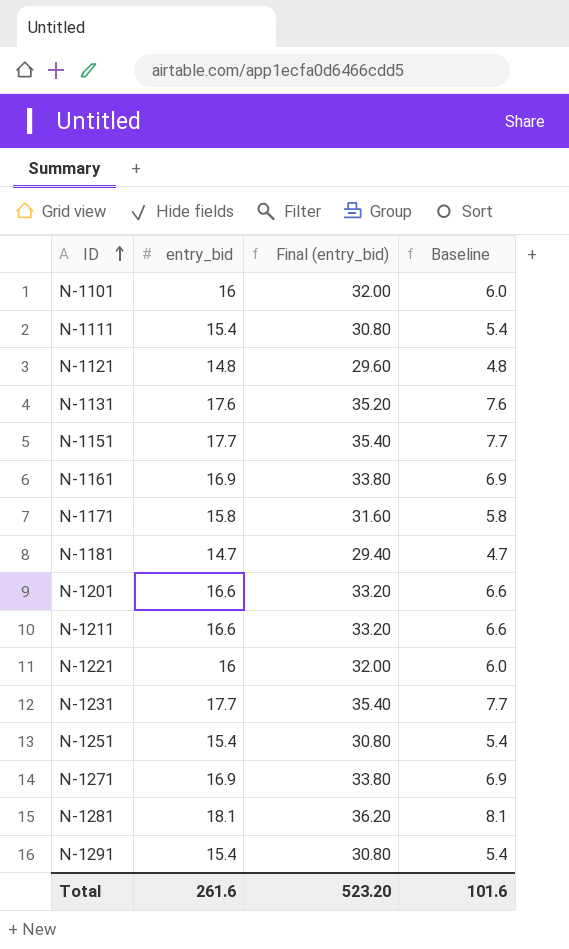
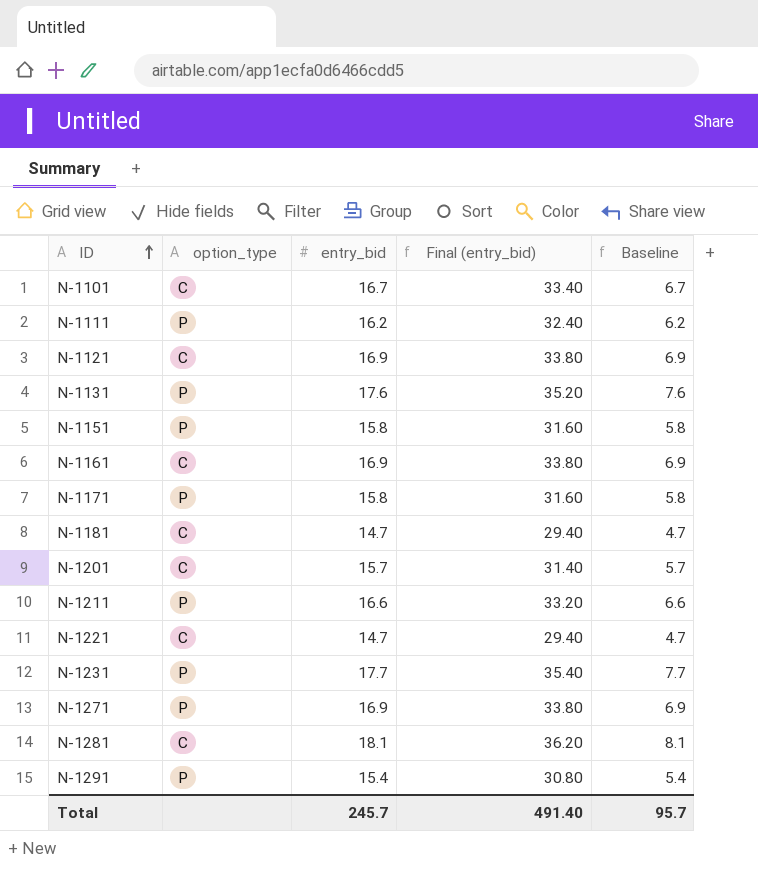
column option_type | position: none -> 2
row N-1251: 15.4 | 30.80 | 5.4 -> none
N-1101 | entry_bid: 16 -> 16.7
N-1101 | Final (entry_bid): 32.00 -> 33.40
N-1101 | Baseline: 6.0 -> 6.7
N-1111 | entry_bid: 15.4 -> 16.2
N-1111 | Final (entry_bid): 30.80 -> 32.40
N-1111 | Baseline: 5.4 -> 6.2
N-1121 | entry_bid: 14.8 -> 16.9
N-1121 | Final (entry_bid): 29.60 -> 33.80
N-1121 | Baseline: 4.8 -> 6.9
N-1151 | entry_bid: 17.7 -> 15.8
N-1151 | Final (entry_bid): 35.40 -> 31.60
N-1151 | Baseline: 7.7 -> 5.8
N-1201 | entry_bid: 16.6 -> 15.7
N-1201 | Final (entry_bid): 33.20 -> 31.40
N-1201 | Baseline: 6.6 -> 5.7
N-1221 | entry_bid: 16 -> 14.7
N-1221 | Final (entry_bid): 32.00 -> 29.40
N-1221 | Baseline: 6.0 -> 4.7
Total | entry_bid: 261.6 -> 245.7
Total | Final (entry_bid): 523.20 -> 491.40
Total | Baseline: 101.6 -> 95.7

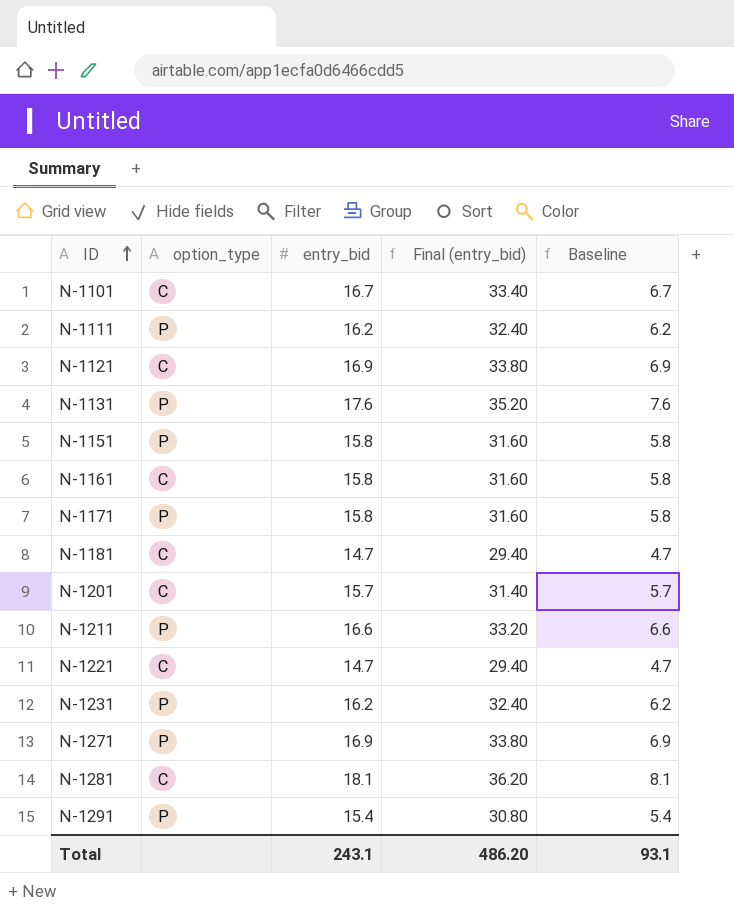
N-1161 | entry_bid: 16.9 -> 15.8
N-1161 | Final (entry_bid): 33.80 -> 31.60
N-1161 | Baseline: 6.9 -> 5.8
N-1231 | entry_bid: 17.7 -> 16.2
N-1231 | Final (entry_bid): 35.40 -> 32.40
N-1231 | Baseline: 7.7 -> 6.2
Total | entry_bid: 245.7 -> 243.1
Total | Final (entry_bid): 491.40 -> 486.20
Total | Baseline: 95.7 -> 93.1

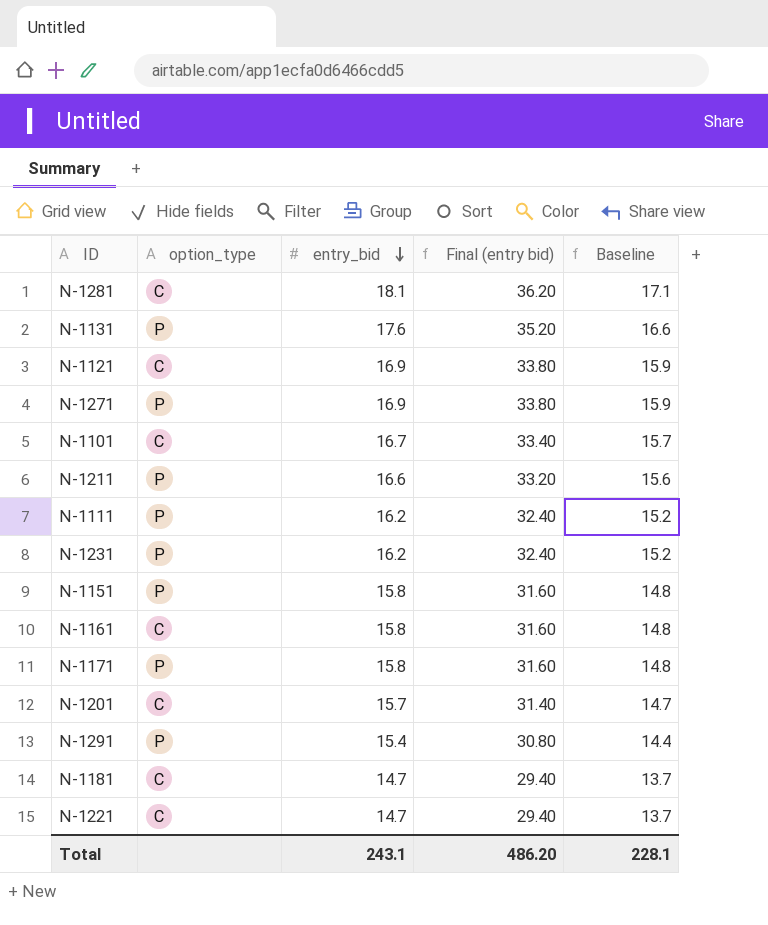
row order: ID ascending -> entry_bid descending
column name: Final (entry_bid) -> Final (entry bid)
column Baseline | formula: [entry_bid] - 10 -> [entry_bid] - 1
Total | Baseline: 93.1 -> 228.1

